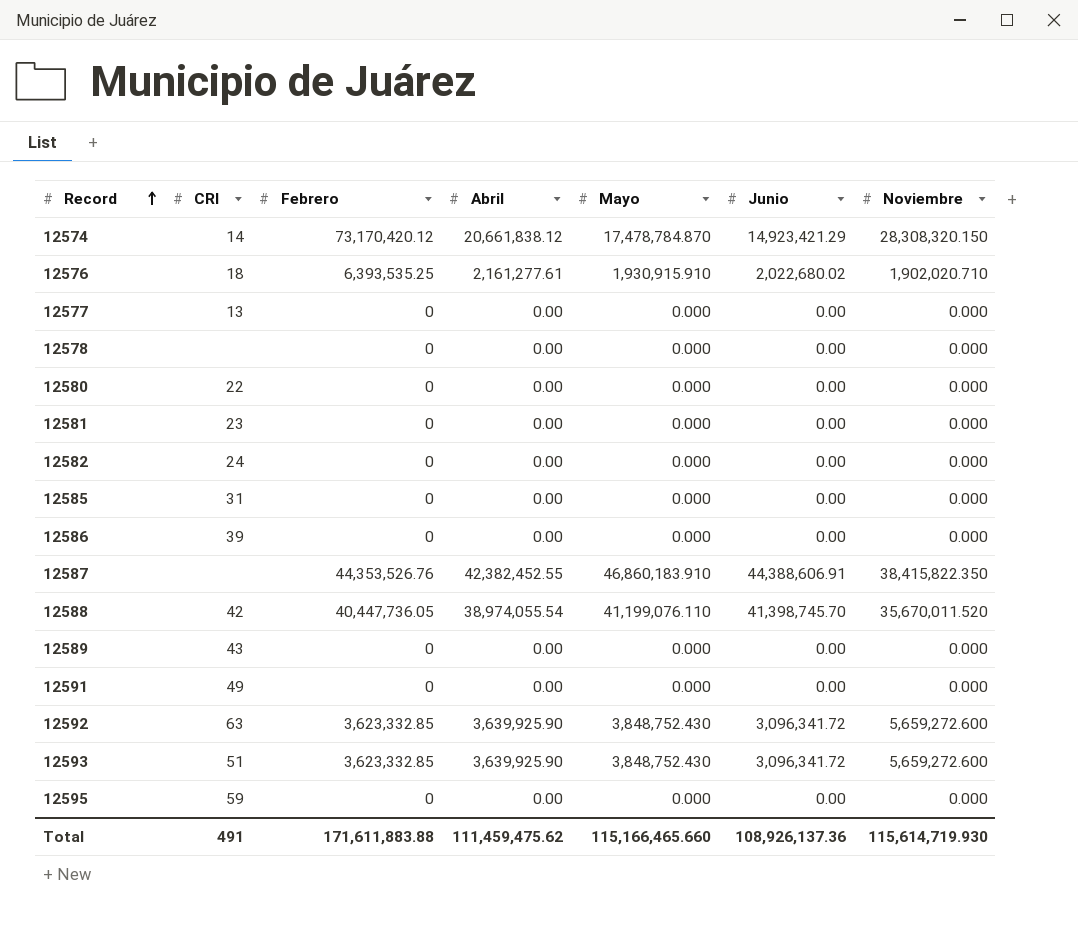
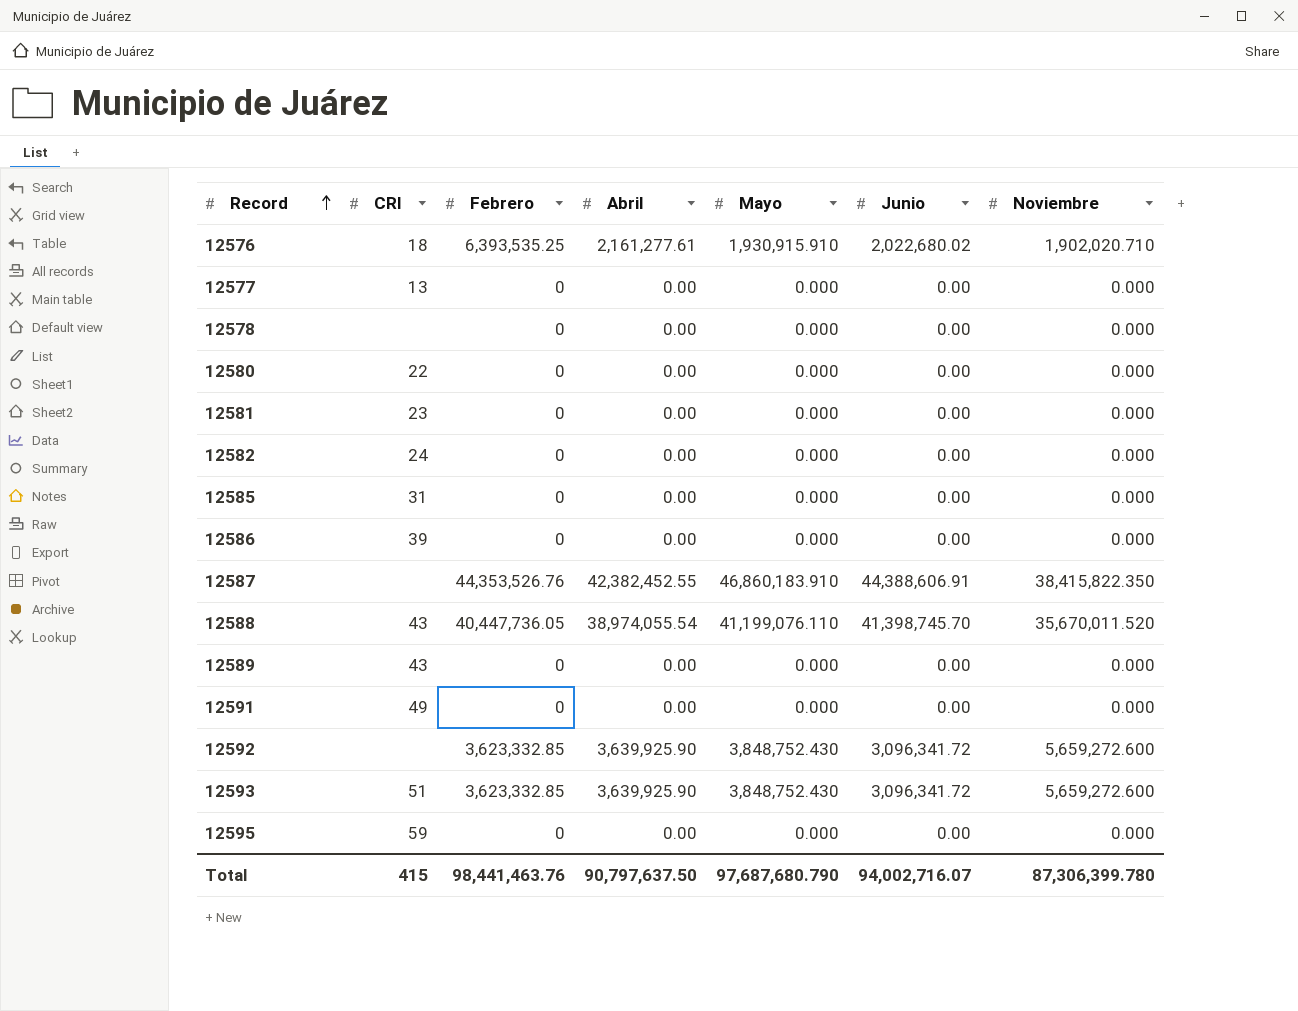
row 12574: 14 | 73,170,420.12 | 20,661,838.12 | 17,478,784.870 | 14,923,421.29 | 28,308,320.150 -> none
12588 | CRI: 42 -> 43
12592 | CRI: 63 -> none
Total | CRI: 491 -> 415
Total | Febrero: 171,611,883.88 -> 98,441,463.76
Total | Abril: 111,459,475.62 -> 90,797,637.50
Total | Mayo: 115,166,465.660 -> 97,687,680.790
Total | Junio: 108,926,137.36 -> 94,002,716.07
Total | Noviembre: 115,614,719.930 -> 87,306,399.780

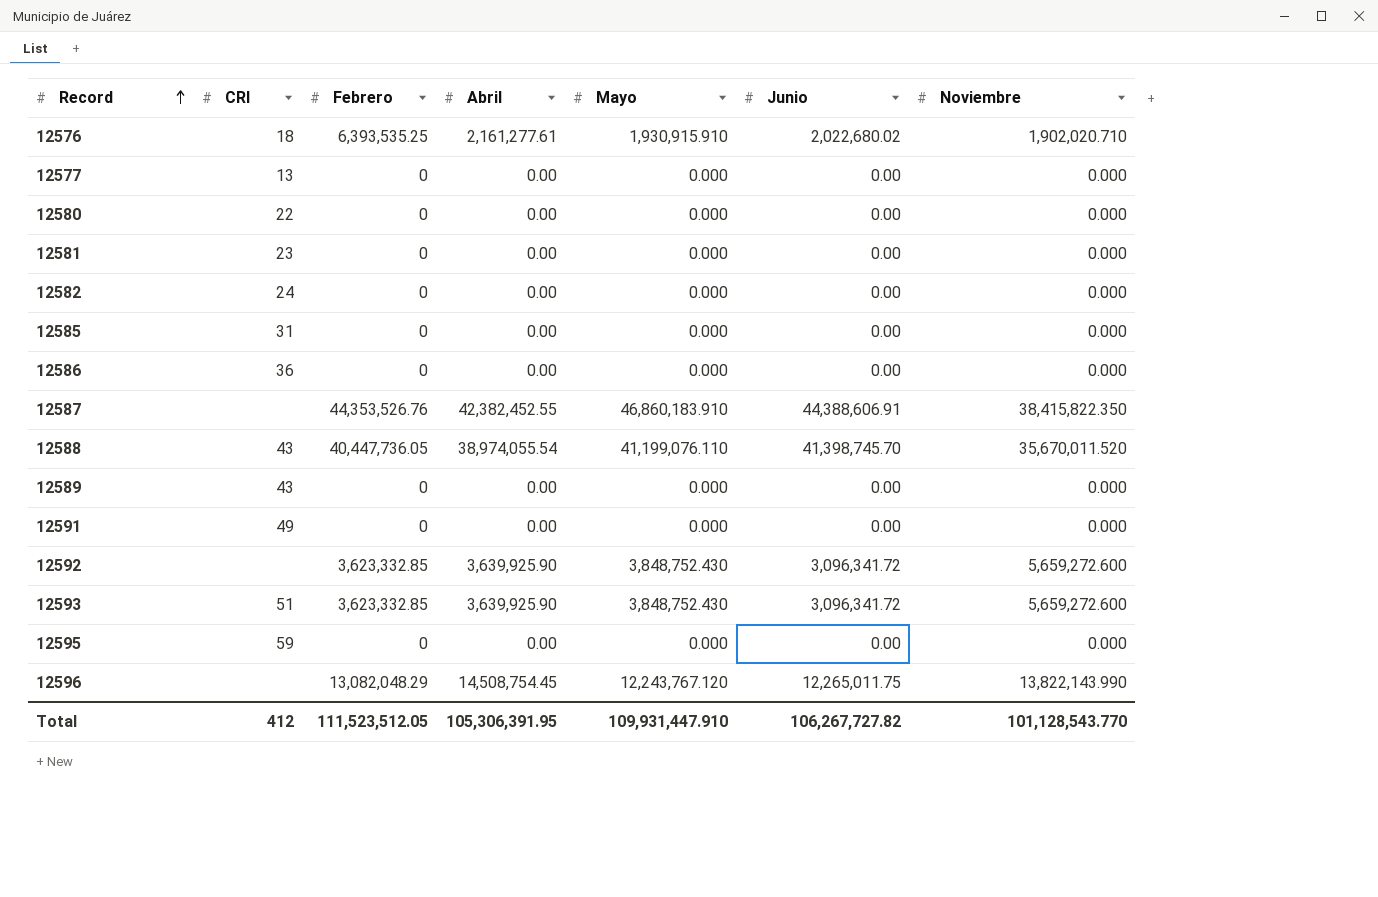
row 12578: none | 0 | 0.00 | 0.000 | 0.00 | 0.000 -> none
12586 | CRI: 39 -> 36
row 12596: none -> none | 13,082,048.29 | 14,508,754.45 | 12,243,767.120 | 12,265,011.75 | 13,822,143.990
Total | CRI: 415 -> 412
Total | Febrero: 98,441,463.76 -> 111,523,512.05
Total | Abril: 90,797,637.50 -> 105,306,391.95
Total | Mayo: 97,687,680.790 -> 109,931,447.910
Total | Junio: 94,002,716.07 -> 106,267,727.82
Total | Noviembre: 87,306,399.780 -> 101,128,543.770

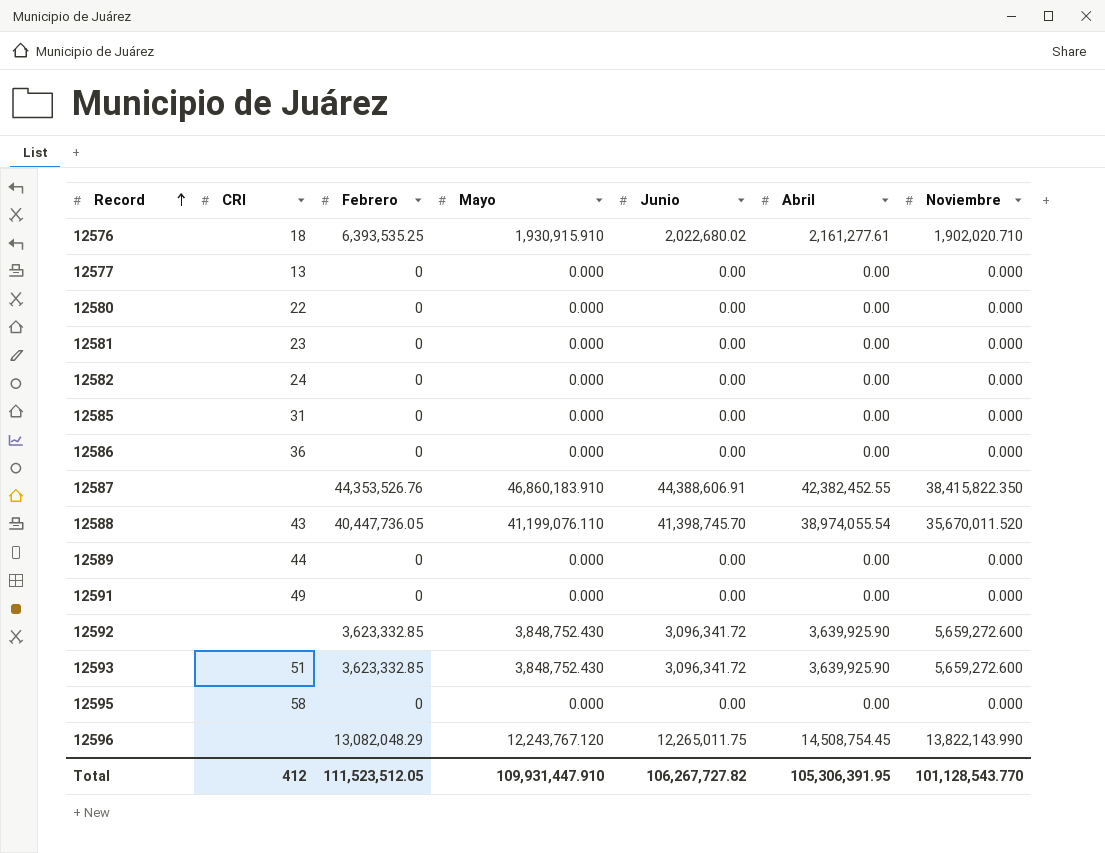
column Abril | position: 4 -> 6
12589 | CRI: 43 -> 44
12595 | CRI: 59 -> 58

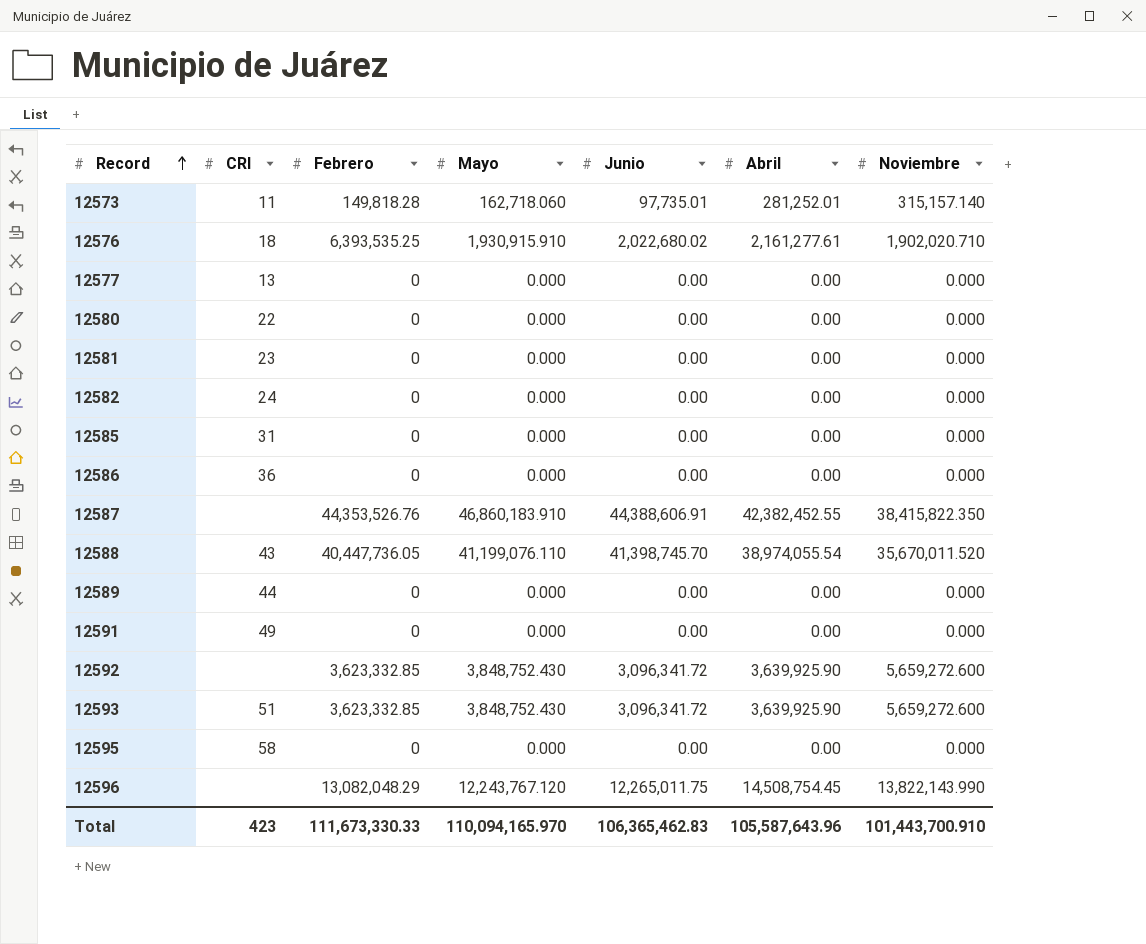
row 12573: none -> 11 | 149,818.28 | 162,718.060 | 97,735.01 | 281,252.01 | 315,157.140
Total | CRI: 412 -> 423
Total | Febrero: 111,523,512.05 -> 111,673,330.33
Total | Mayo: 109,931,447.910 -> 110,094,165.970
Total | Junio: 106,267,727.82 -> 106,365,462.83
Total | Abril: 105,306,391.95 -> 105,587,643.96
Total | Noviembre: 101,128,543.770 -> 101,443,700.910

